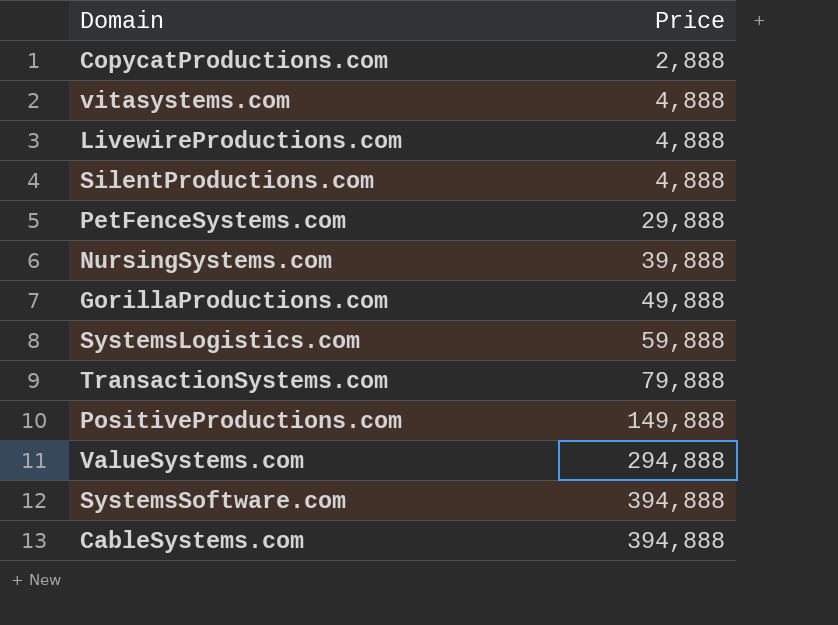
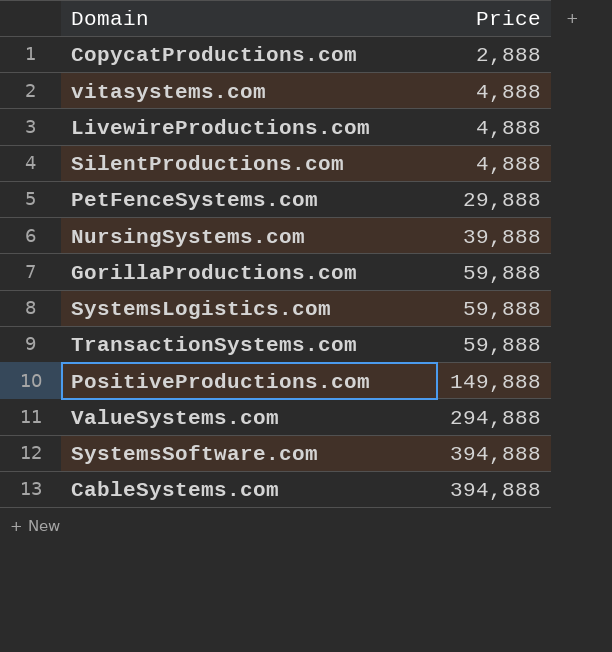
GorillaProductions.com | Price: 49,888 -> 59,888
TransactionSystems.com | Price: 79,888 -> 59,888

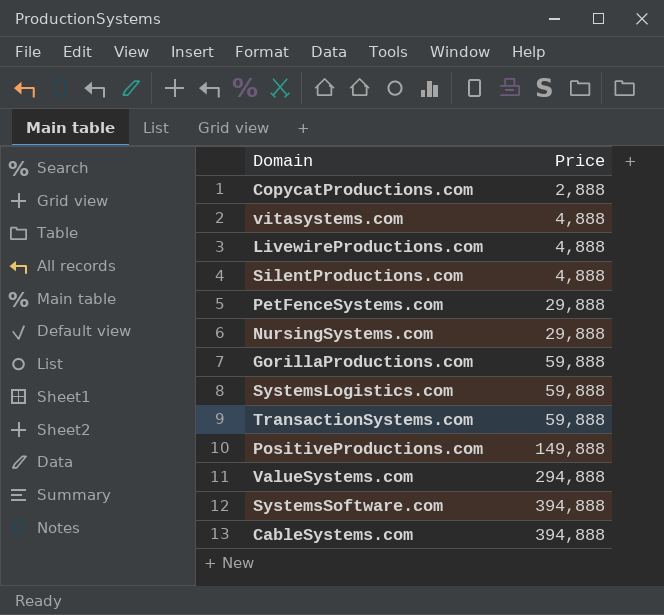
NursingSystems.com | Price: 39,888 -> 29,888

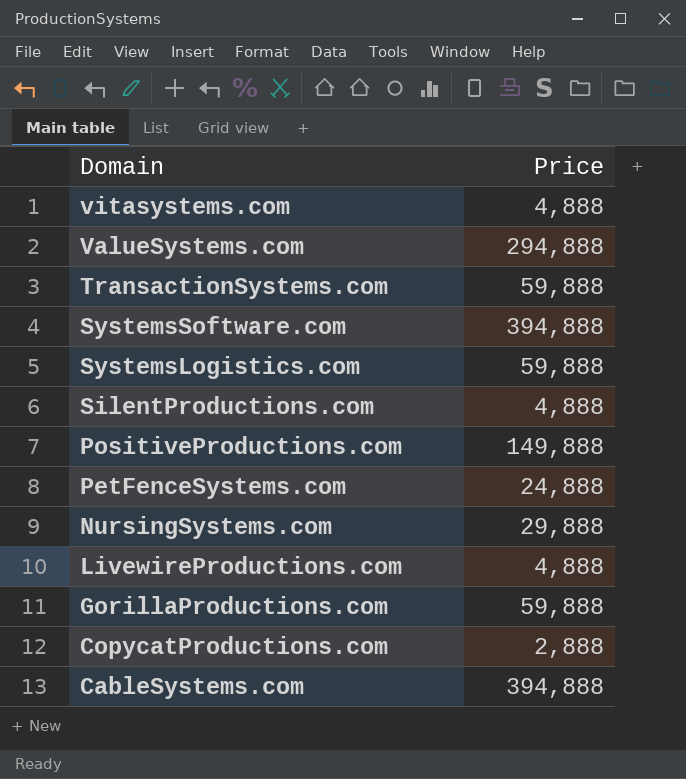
row order: Price ascending -> Domain descending
PetFenceSystems.com | Price: 29,888 -> 24,888

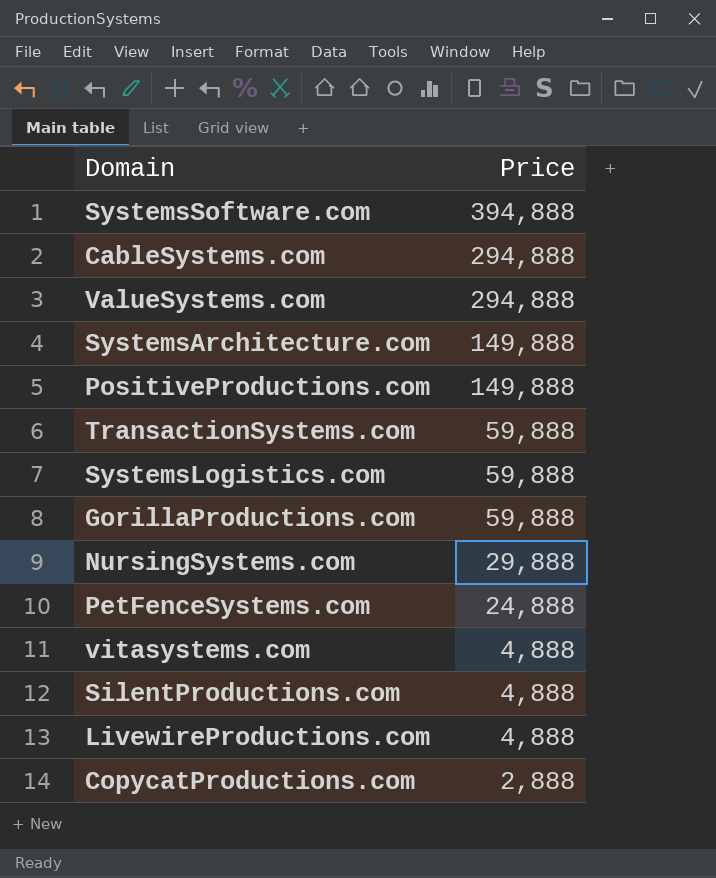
row order: Domain descending -> Price descending
CableSystems.com | Price: 394,888 -> 294,888
row SystemsArchitecture.com: none -> 149,888

